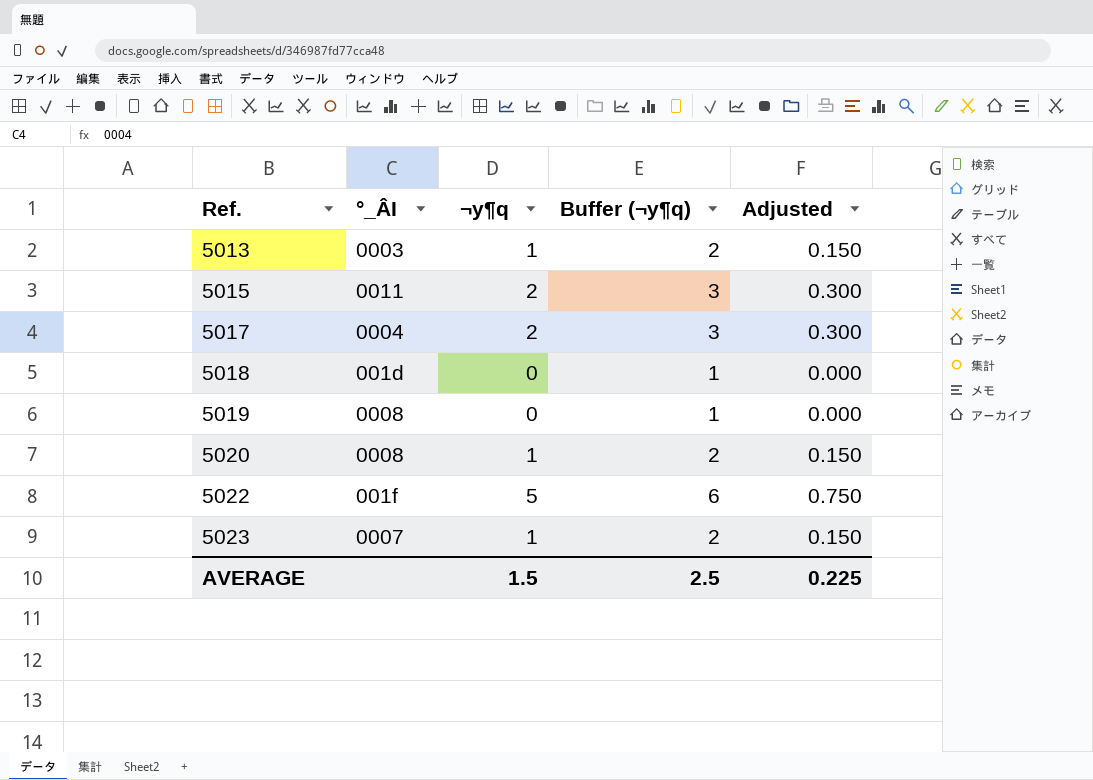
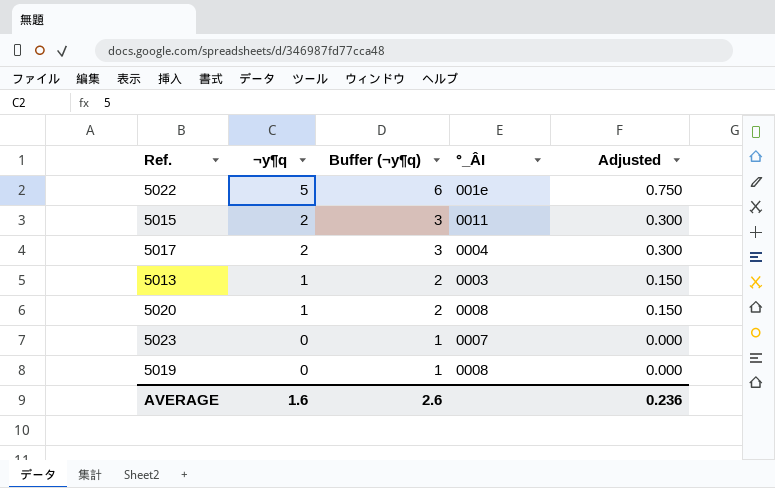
row order: Ref. ascending -> ¬y¶q descending
column °_ÂI | position: 2 -> 4
row 5018: 001d | 0 | 1 | 0.000 -> none
5022 | °_ÂI: 001f -> 001e
5023 | ¬y¶q: 1 -> 0
5023 | Buffer (¬y¶q): 2 -> 1
5023 | Adjusted: 0.150 -> 0.000
AVERAGE | ¬y¶q: 1.5 -> 1.6
AVERAGE | Buffer (¬y¶q): 2.5 -> 2.6
AVERAGE | Adjusted: 0.225 -> 0.236

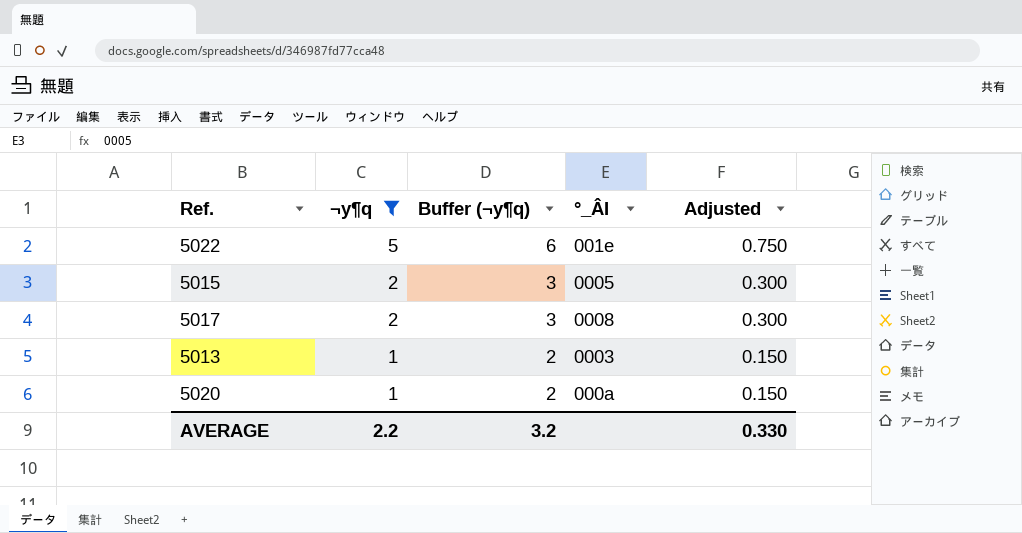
filter: none -> ¬y¶q != 0
5015 | °_ÂI: 0011 -> 0005
5017 | °_ÂI: 0004 -> 0008
5020 | °_ÂI: 0008 -> 000a
AVERAGE | ¬y¶q: 1.6 -> 2.2
AVERAGE | Buffer (¬y¶q): 2.6 -> 3.2
AVERAGE | Adjusted: 0.236 -> 0.330

